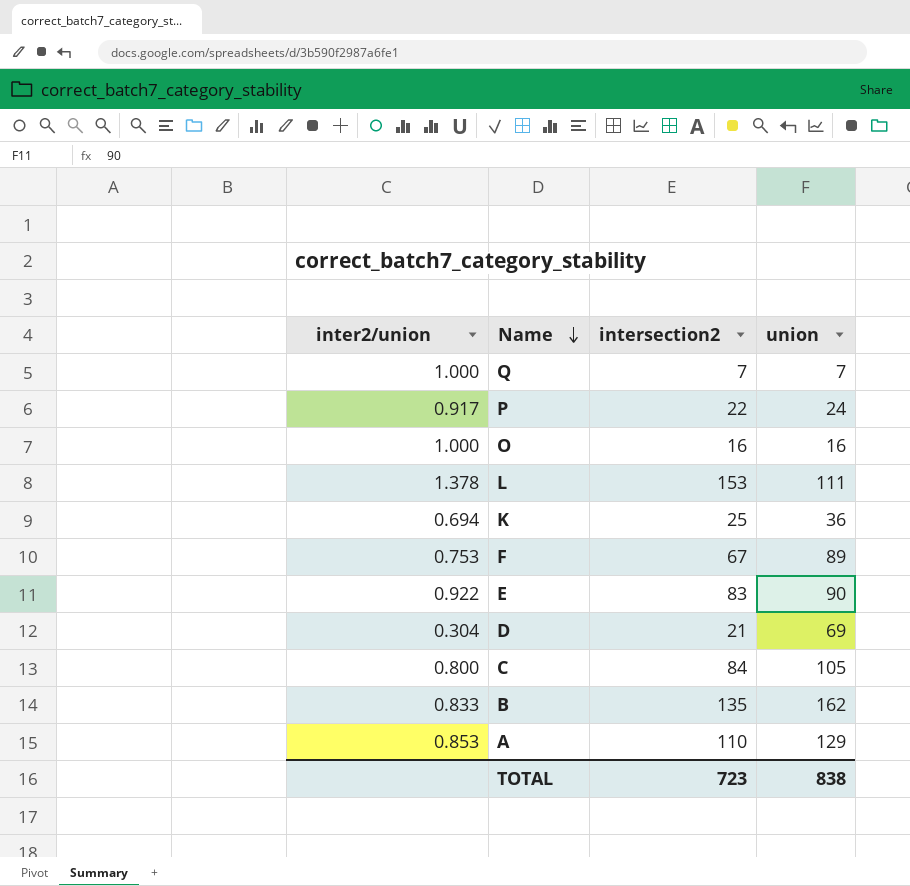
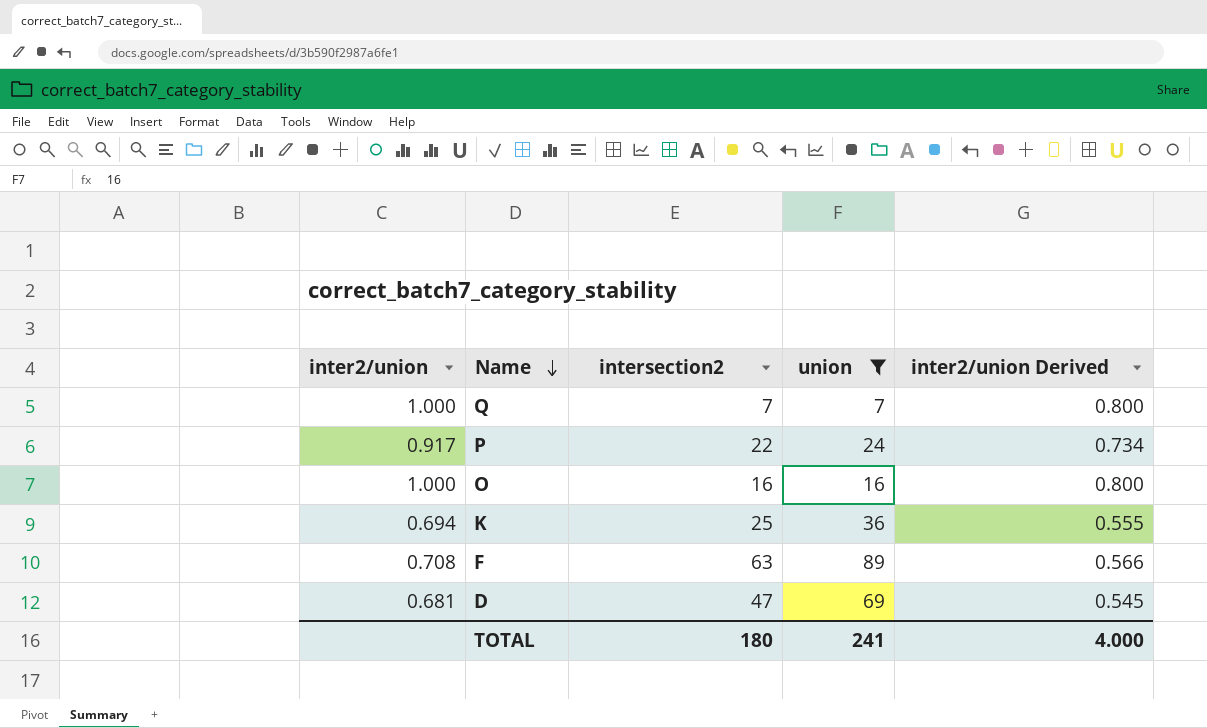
filter: none -> union <= 89
column inter2/union Derived | formula: none -> [inter2/union] * 0.8
F | inter2/union: 0.753 -> 0.708
F | intersection2: 67 -> 63
D | inter2/union: 0.304 -> 0.681
D | intersection2: 21 -> 47
TOTAL | intersection2: 723 -> 180
TOTAL | union: 838 -> 241

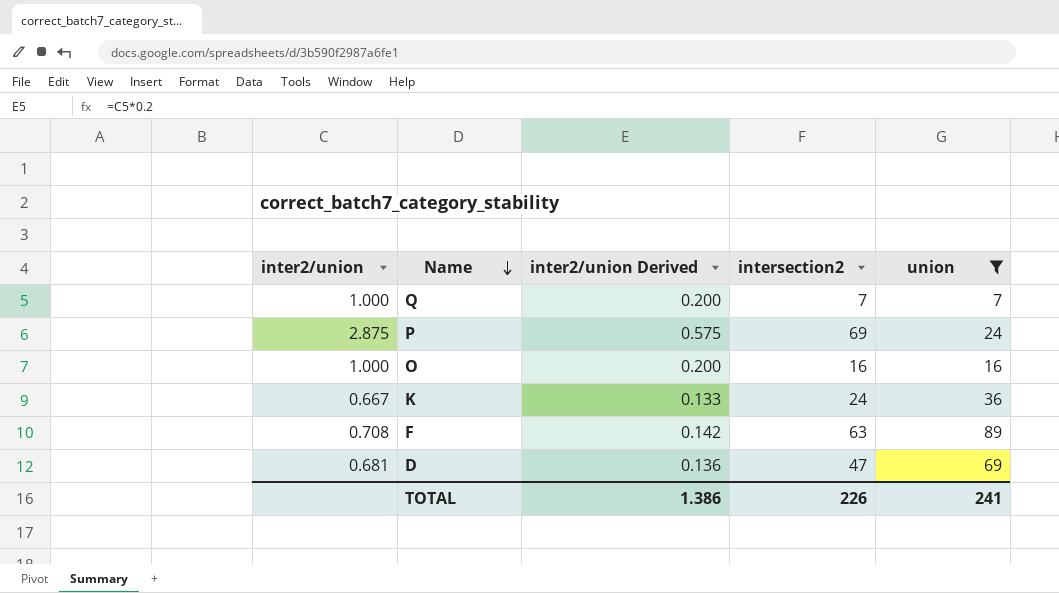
column inter2/union Derived | formula: [inter2/union] * 0.8 -> [inter2/union] * 0.2
column inter2/union Derived | position: 5 -> 3
P | inter2/union: 0.917 -> 2.875
P | intersection2: 22 -> 69
K | inter2/union: 0.694 -> 0.667
K | intersection2: 25 -> 24
TOTAL | inter2/union Derived: 4.000 -> 1.386
TOTAL | intersection2: 180 -> 226

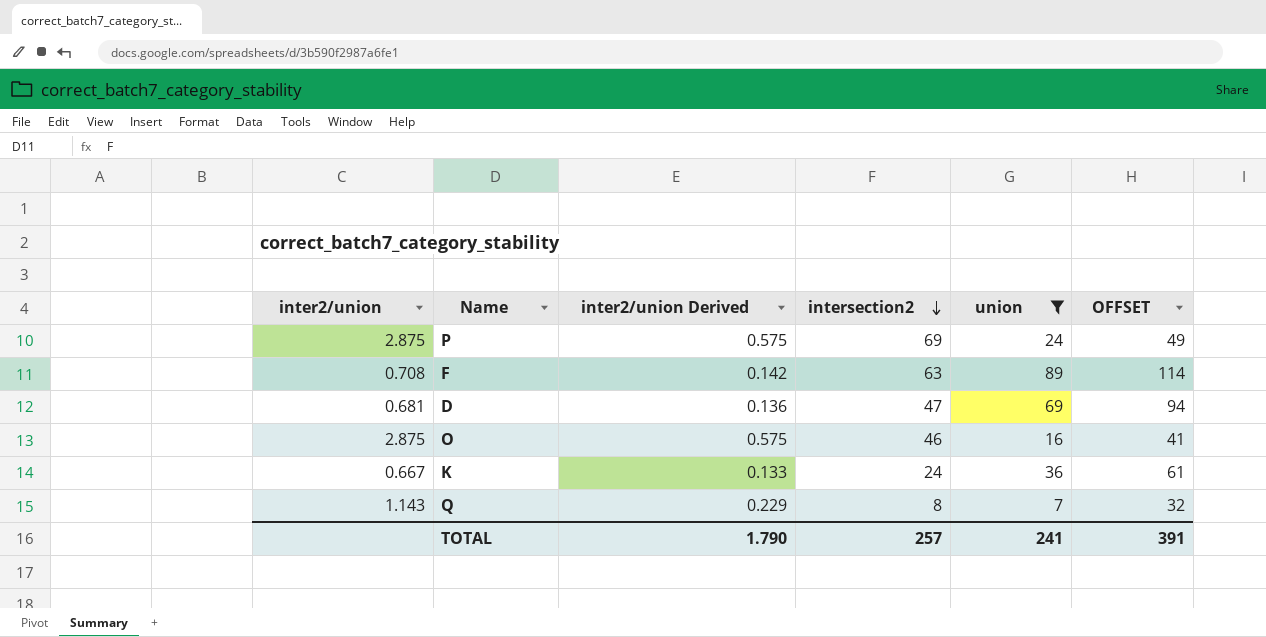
row order: Name descending -> intersection2 descending
column OFFSET | formula: none -> [union] + 25
O | inter2/union: 1.000 -> 2.875
O | inter2/union Derived: 0.200 -> 0.575
O | intersection2: 16 -> 46
Q | inter2/union: 1.000 -> 1.143
Q | inter2/union Derived: 0.200 -> 0.229
Q | intersection2: 7 -> 8
TOTAL | inter2/union Derived: 1.386 -> 1.790
TOTAL | intersection2: 226 -> 257

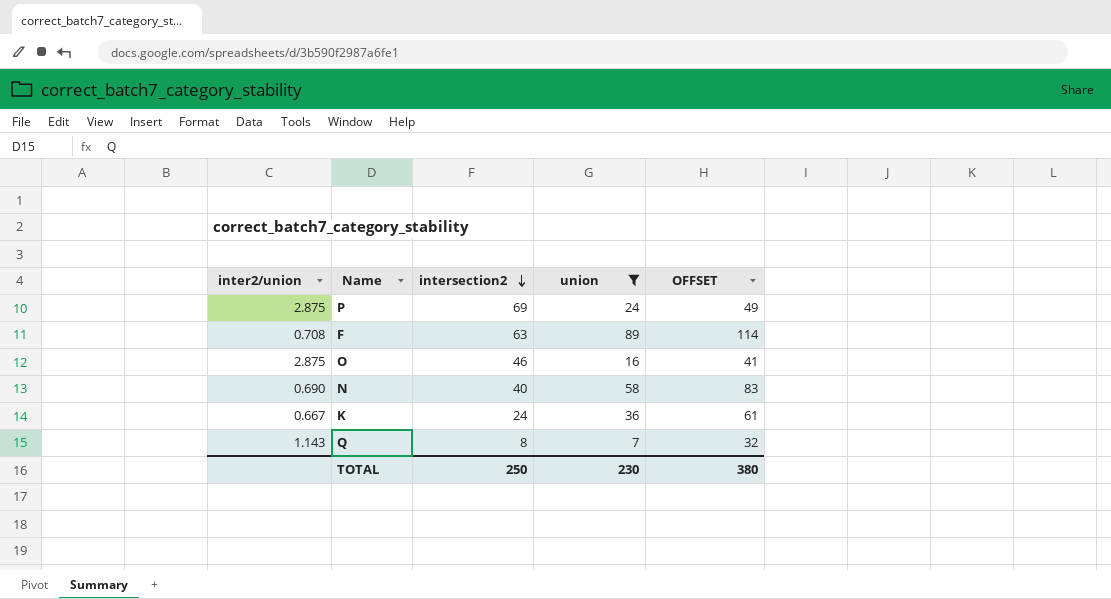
column inter2/union Derived | formula: [inter2/union] * 0.2 -> none
row D: 0.681 | 0.136 | 47 | 69 | 94 -> none
row N: none -> 0.690 | 40 | 58 | 83
TOTAL | intersection2: 257 -> 250
TOTAL | union: 241 -> 230
TOTAL | OFFSET: 391 -> 380

